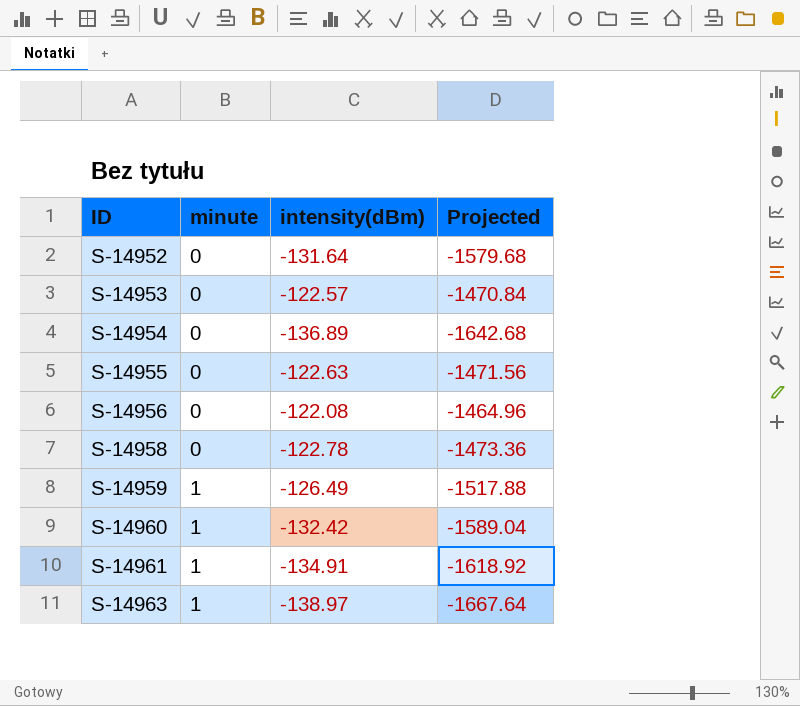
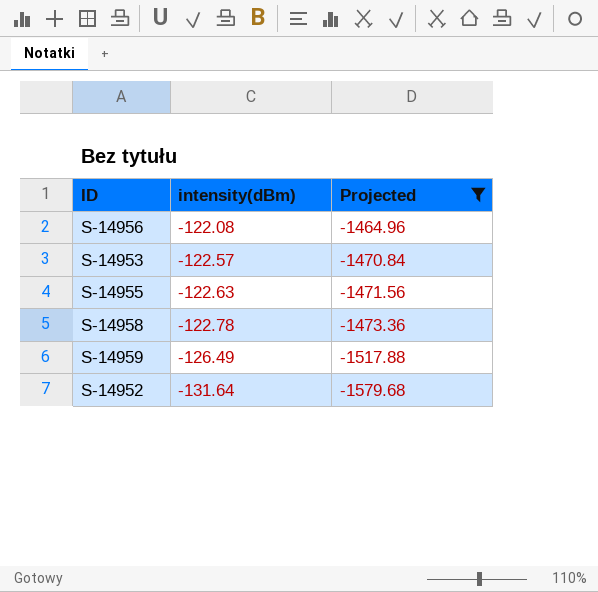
filter: none -> Projected >= -1579.68
row order: ID ascending -> intensity(dBm) descending
column minute | position: 2 -> none

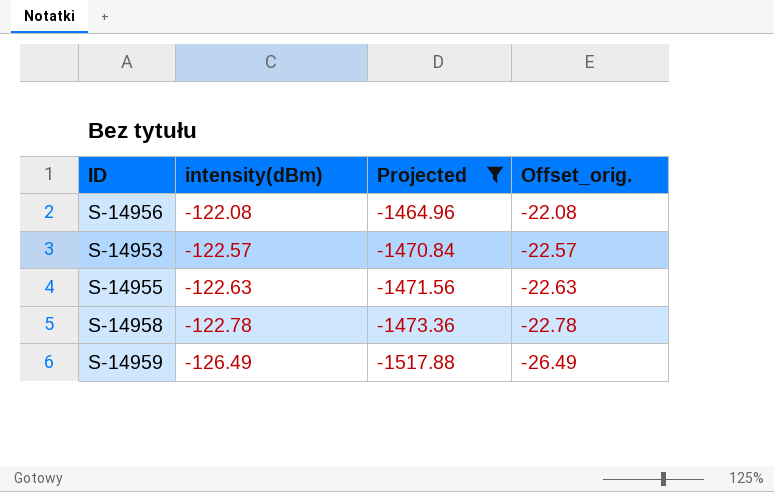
column Offset_orig. | formula: none -> [intensity(dBm)] + 100
row S-14952: -131.64 | -1579.68 -> none

